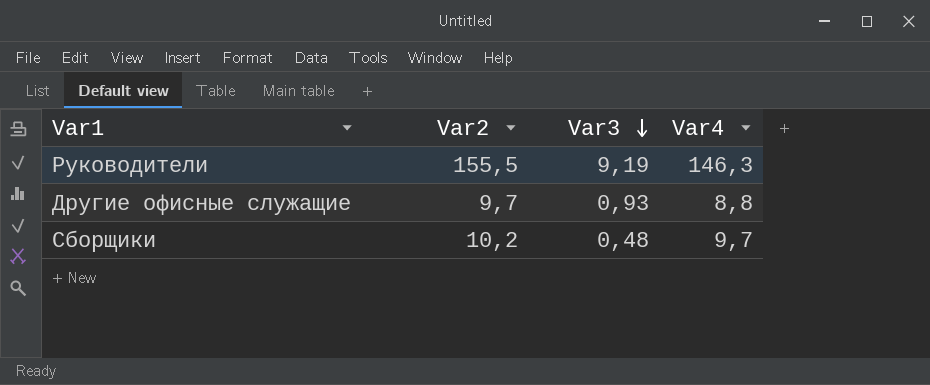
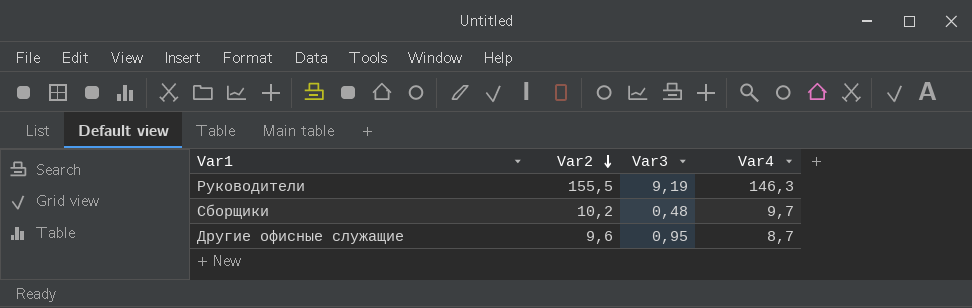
row order: Var3 descending -> Var2 descending
Другие офисные служащие | Var2: 9,7 -> 9,6
Другие офисные служащие | Var3: 0,93 -> 0,95
Другие офисные служащие | Var4: 8,8 -> 8,7

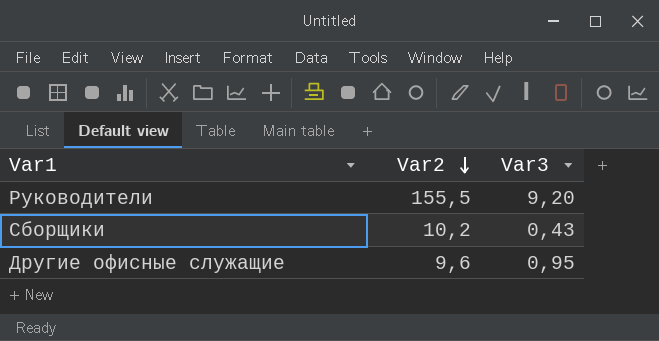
column Var4 | formula: [Var2] - [Var3] -> none
Руководители | Var3: 9,19 -> 9,20
Сборщики | Var3: 0,48 -> 0,43

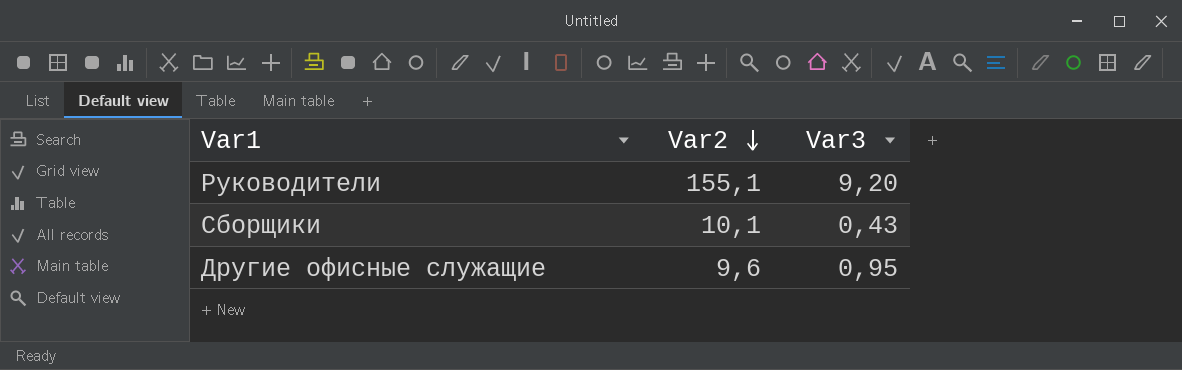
Руководители | Var2: 155,5 -> 155,1
Сборщики | Var2: 10,2 -> 10,1

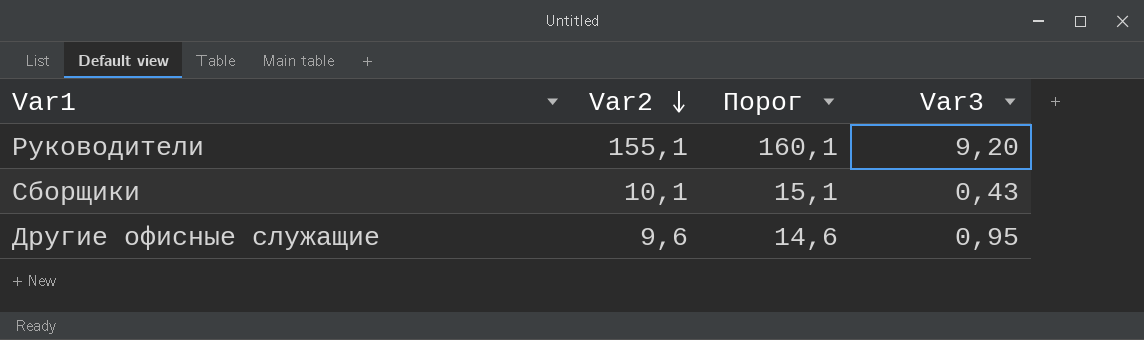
column Порог | formula: none -> [Var2] + 5

